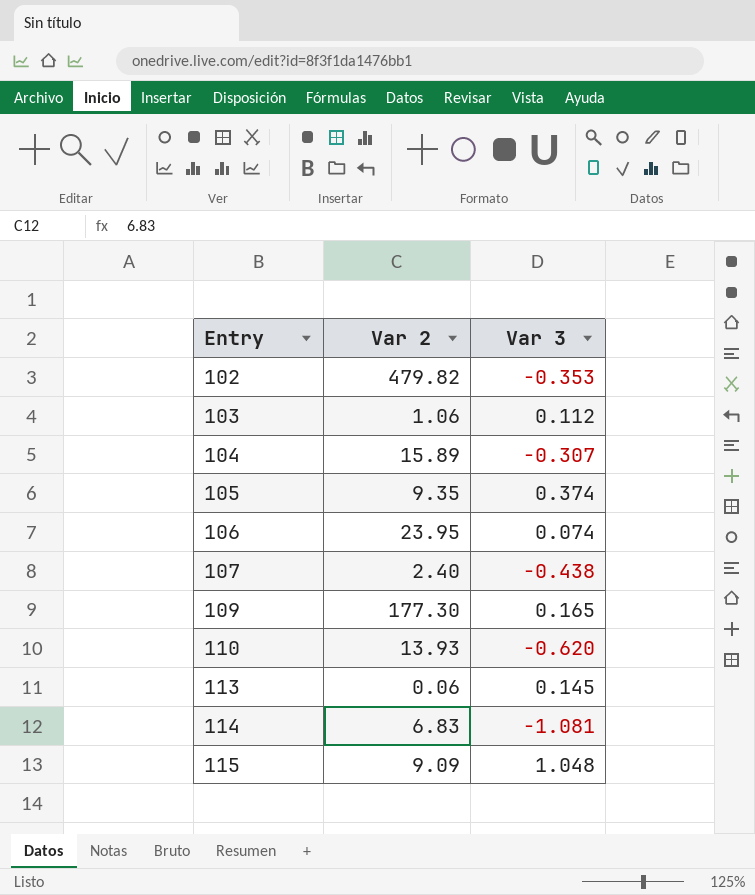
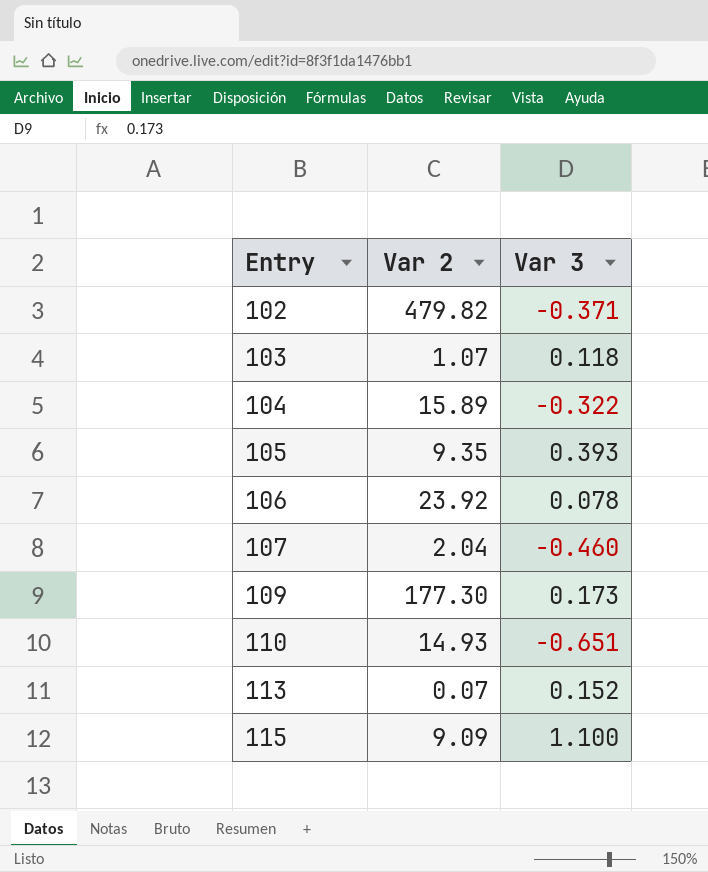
row 114: 6.83 | -1.081 -> none
102 | Var 3: -0.353 -> -0.371
103 | Var 2: 1.06 -> 1.07
103 | Var 3: 0.112 -> 0.118
104 | Var 3: -0.307 -> -0.322
105 | Var 3: 0.374 -> 0.393
106 | Var 2: 23.95 -> 23.92
106 | Var 3: 0.074 -> 0.078
107 | Var 2: 2.40 -> 2.04
107 | Var 3: -0.438 -> -0.460
109 | Var 3: 0.165 -> 0.173
110 | Var 2: 13.93 -> 14.93
110 | Var 3: -0.620 -> -0.651
113 | Var 2: 0.06 -> 0.07
113 | Var 3: 0.145 -> 0.152
115 | Var 3: 1.048 -> 1.100

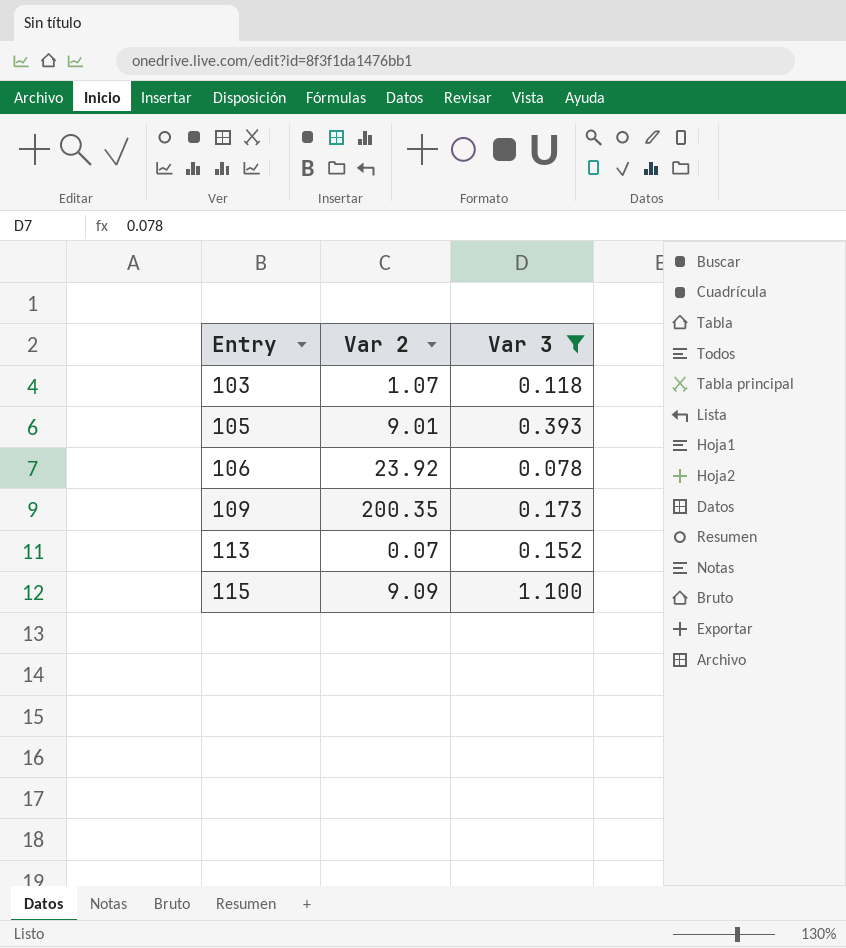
filter: none -> Var 3 >= 0.078
105 | Var 2: 9.35 -> 9.01
109 | Var 2: 177.30 -> 200.35

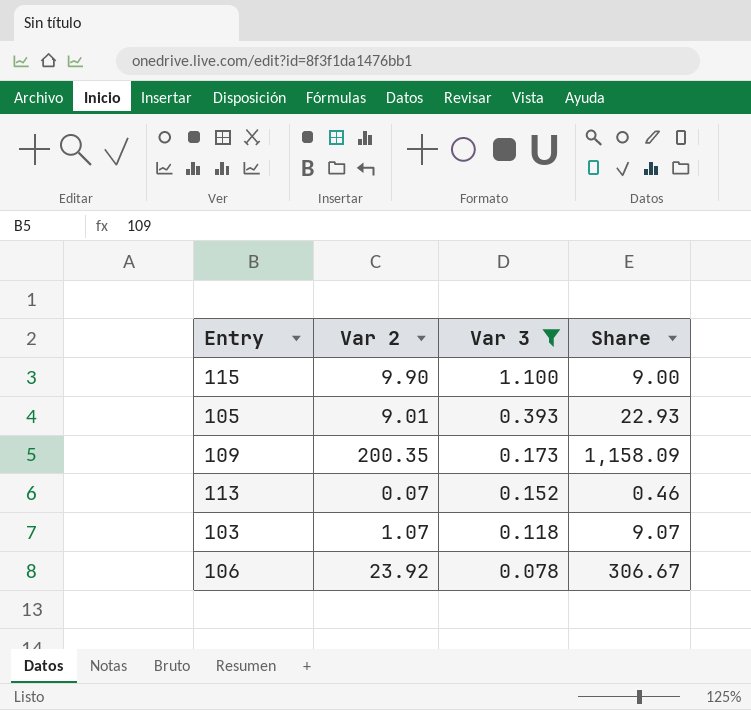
row order: Entry ascending -> Var 3 descending
column Share | formula: none -> [Var 2] / [Var 3]
115 | Var 2: 9.09 -> 9.90

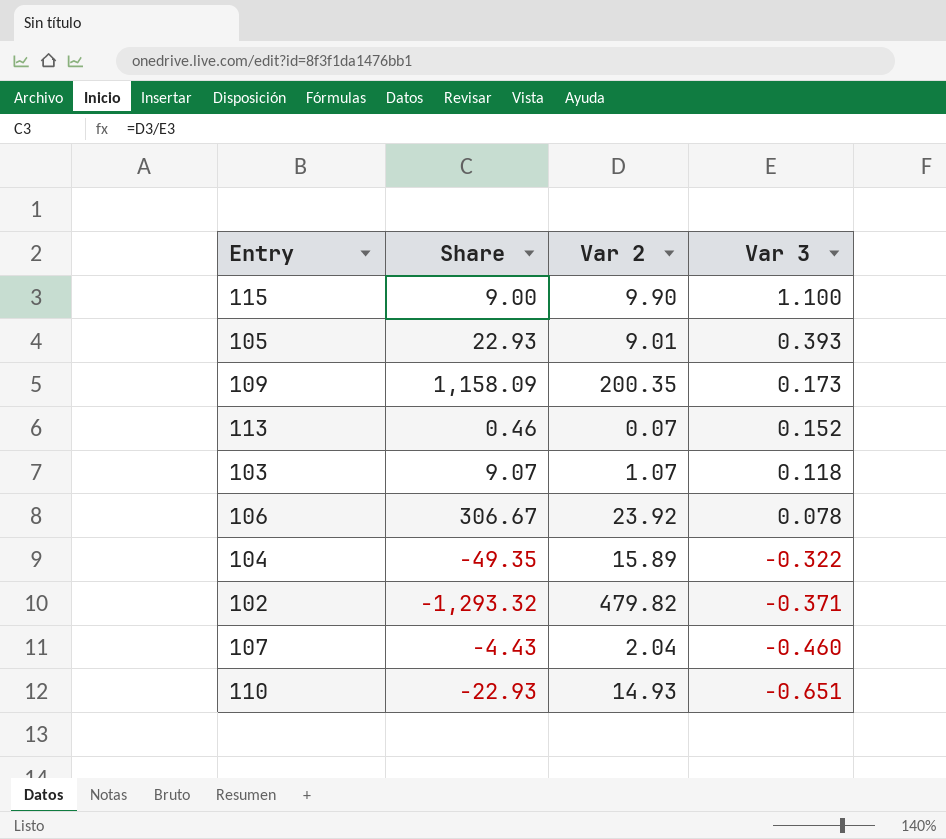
filter: Var 3 >= 0.078 -> none
column Share | position: 4 -> 2

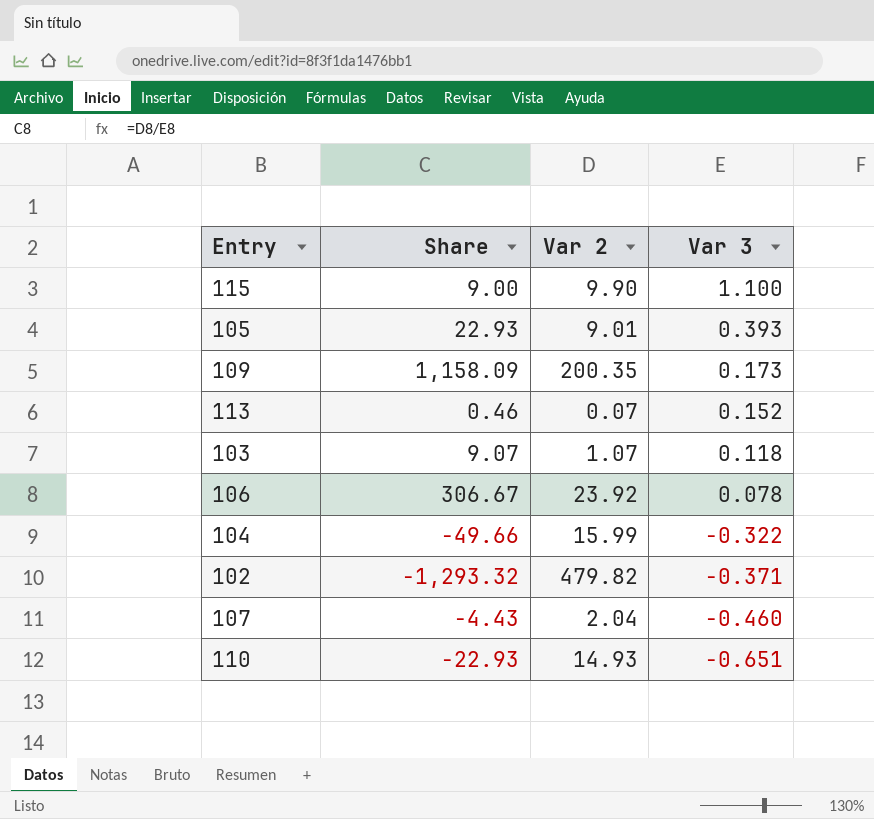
104 | Share: -49.35 -> -49.66
104 | Var 2: 15.89 -> 15.99

